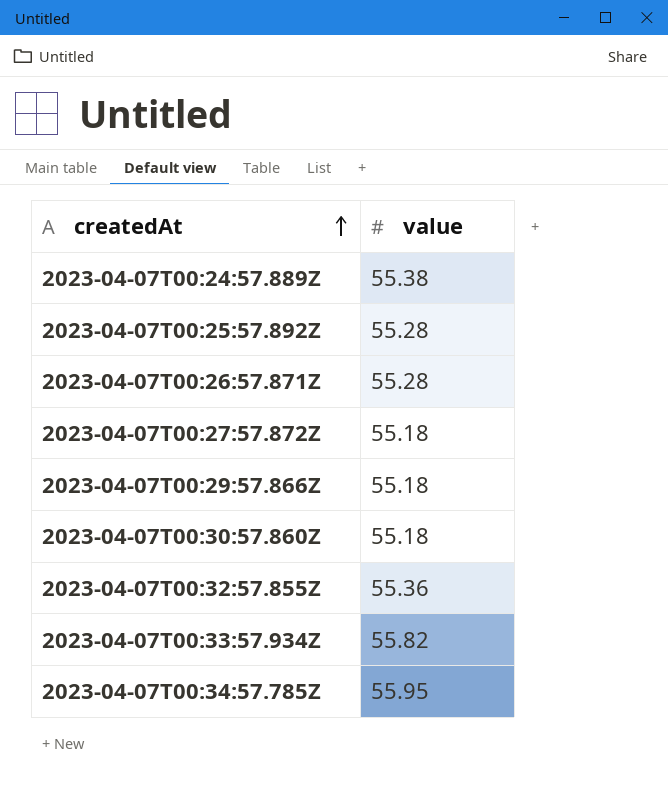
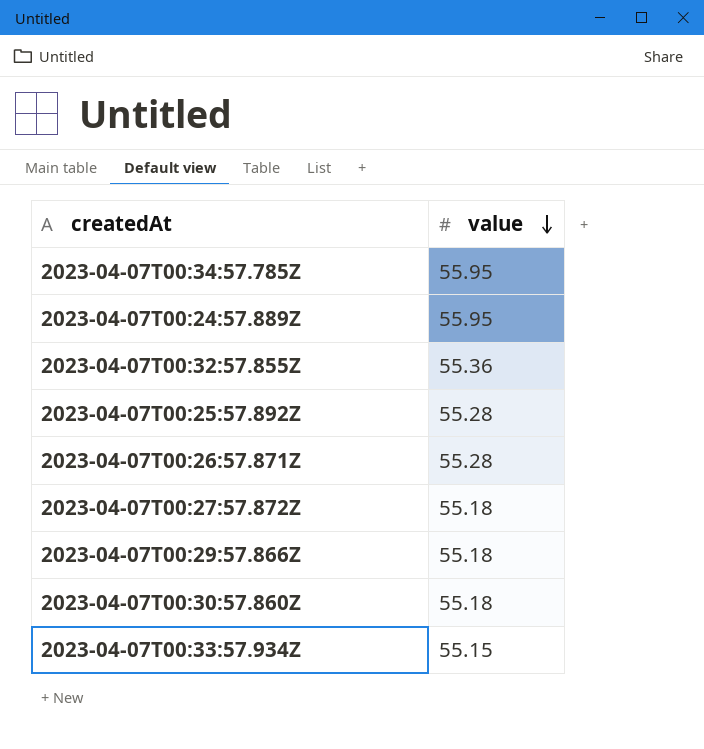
row order: createdAt ascending -> value descending
2023-04-07T00:24:57.889Z | value: 55.38 -> 55.95
2023-04-07T00:33:57.934Z | value: 55.82 -> 55.15

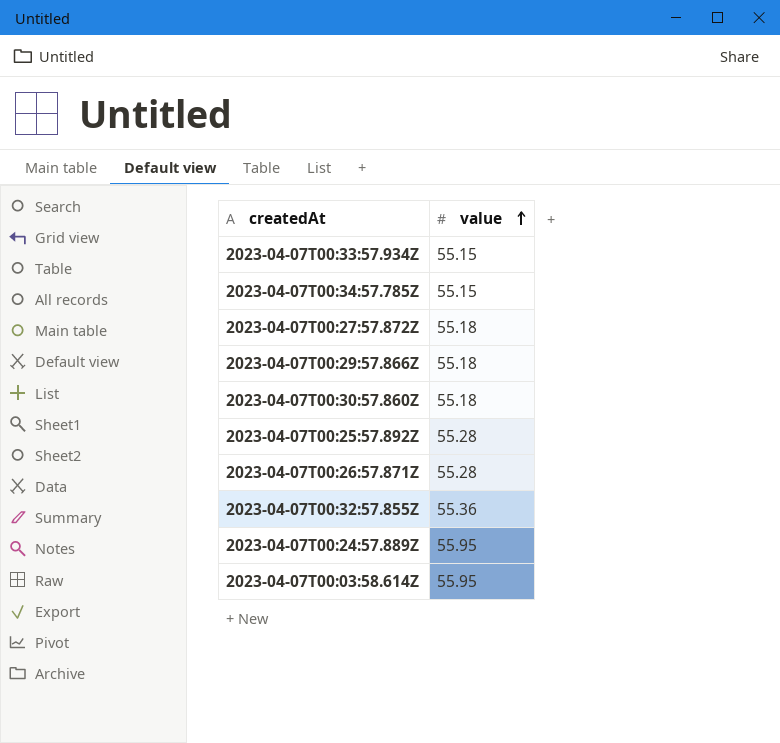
row order: value descending -> value ascending
2023-04-07T00:34:57.785Z | value: 55.95 -> 55.15
row 2023-04-07T00:03:58.614Z: none -> 55.95

